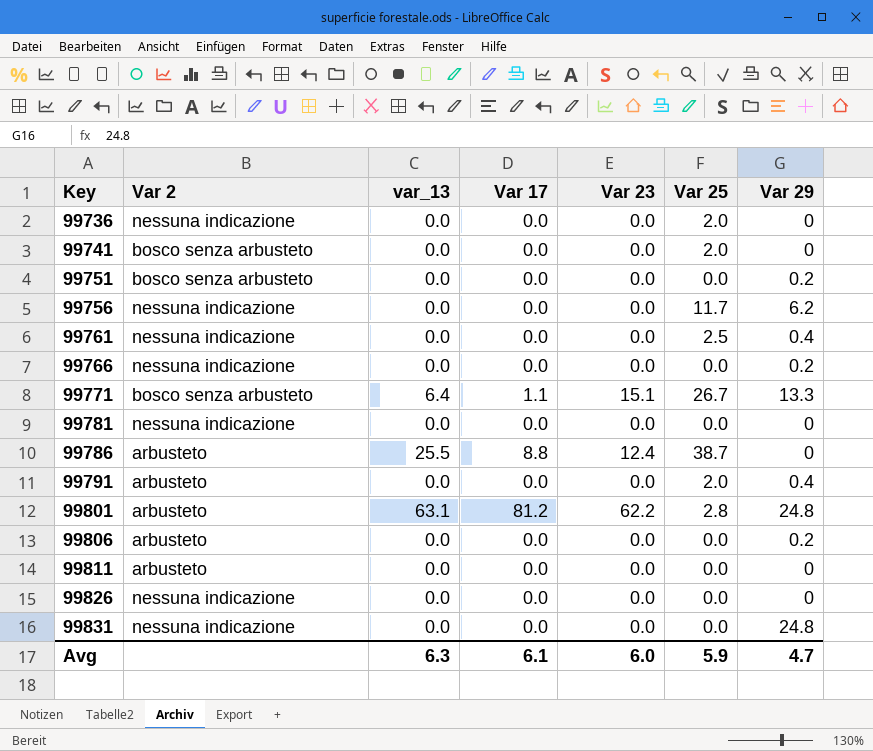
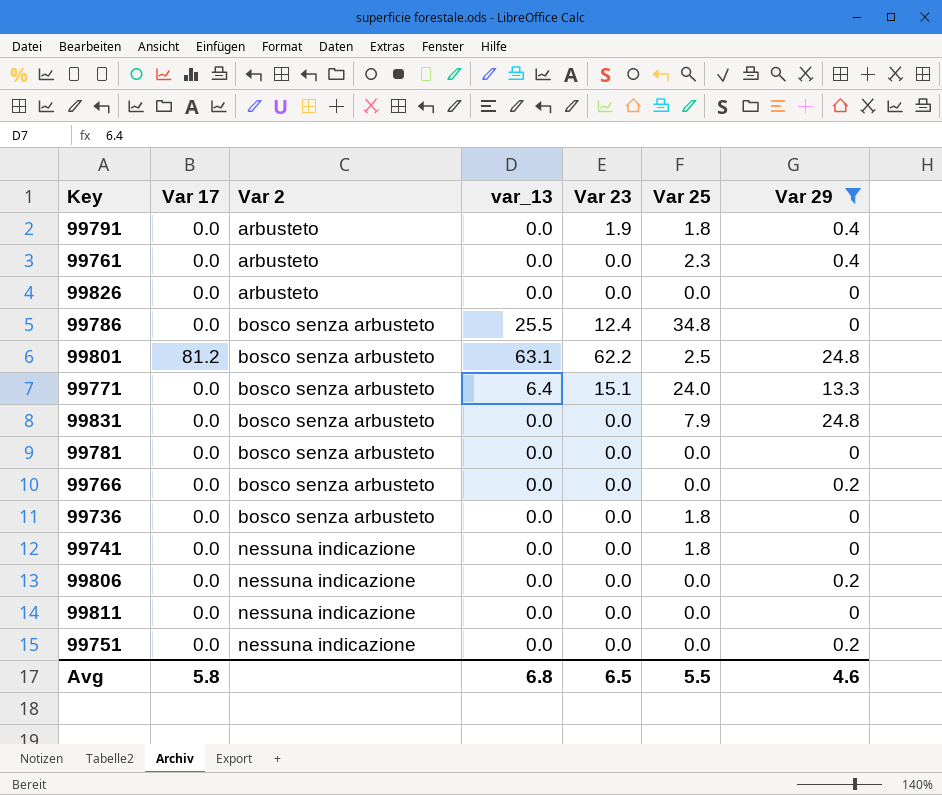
filter: none -> Var 29 != 6.2
row order: Key ascending -> Var 2 ascending
column Var 17 | position: 4 -> 2
99791 | Var 23: 0.0 -> 1.9
99791 | Var 25: 2.0 -> 1.8
99761 | Var 2: nessuna indicazione -> arbusteto
99761 | Var 25: 2.5 -> 2.3
99826 | Var 2: nessuna indicazione -> arbusteto
99786 | Var 17: 8.8 -> 0.0
99786 | Var 2: arbusteto -> bosco senza arbusteto
99786 | Var 25: 38.7 -> 34.8
99801 | Var 2: arbusteto -> bosco senza arbusteto
99801 | Var 25: 2.8 -> 2.5
99771 | Var 17: 1.1 -> 0.0
99771 | Var 25: 26.7 -> 24.0
99831 | Var 2: nessuna indicazione -> bosco senza arbusteto
99831 | Var 25: 0.0 -> 7.9
99781 | Var 2: nessuna indicazione -> bosco senza arbusteto
99766 | Var 2: nessuna indicazione -> bosco senza arbusteto
99736 | Var 2: nessuna indicazione -> bosco senza arbusteto
99736 | Var 25: 2.0 -> 1.8
99741 | Var 2: bosco senza arbusteto -> nessuna indicazione
99741 | Var 25: 2.0 -> 1.8
99806 | Var 2: arbusteto -> nessuna indicazione
99811 | Var 2: arbusteto -> nessuna indicazione
99751 | Var 2: bosco senza arbusteto -> nessuna indicazione
Avg | Var 17: 6.1 -> 5.8
Avg | var_13: 6.3 -> 6.8
Avg | Var 23: 6.0 -> 6.5
Avg | Var 25: 5.9 -> 5.5
Avg | Var 29: 4.7 -> 4.6

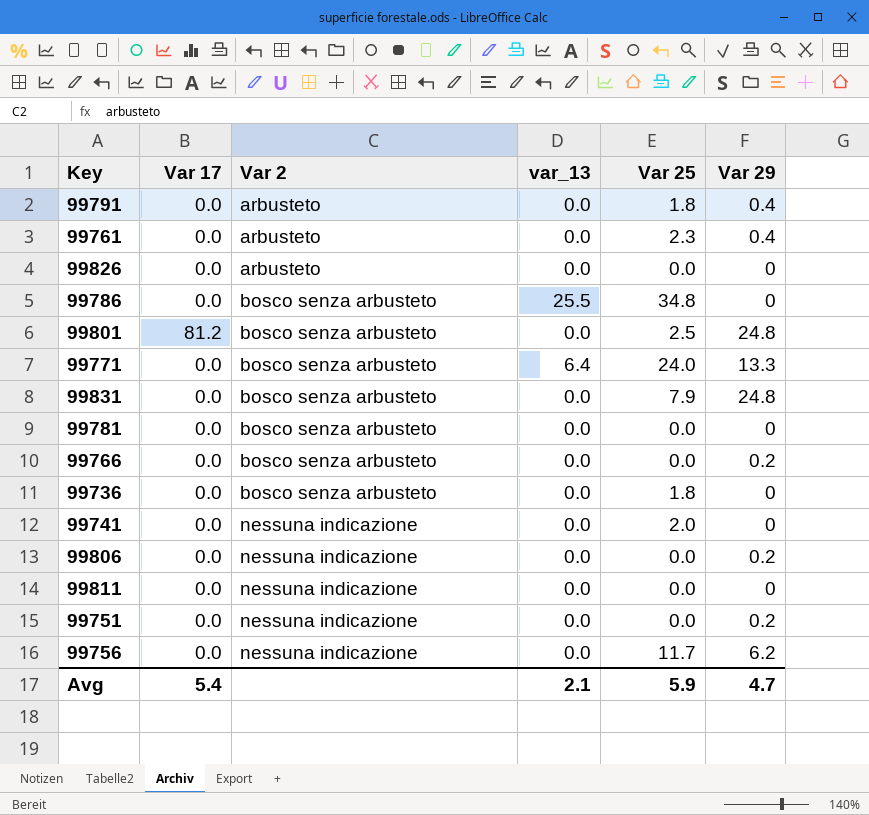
filter: Var 29 != 6.2 -> none
column Var 23 | position: 5 -> none
99801 | var_13: 63.1 -> 0.0
99741 | Var 25: 1.8 -> 2.0
Avg | Var 17: 5.8 -> 5.4
Avg | var_13: 6.8 -> 2.1
Avg | Var 25: 5.5 -> 5.9
Avg | Var 29: 4.6 -> 4.7

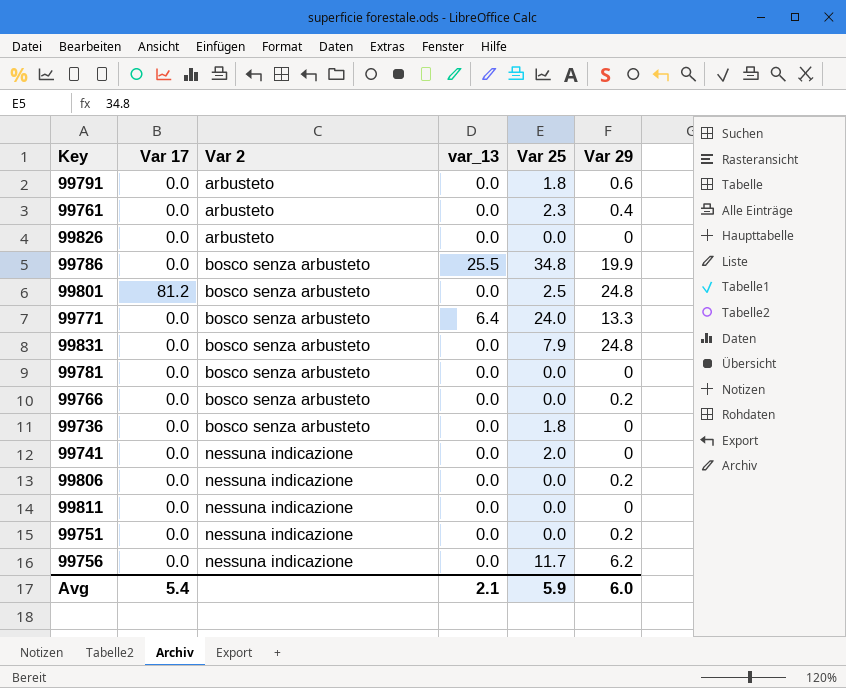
99791 | Var 29: 0.4 -> 0.6
99786 | Var 29: 0 -> 19.9
Avg | Var 29: 4.7 -> 6.0

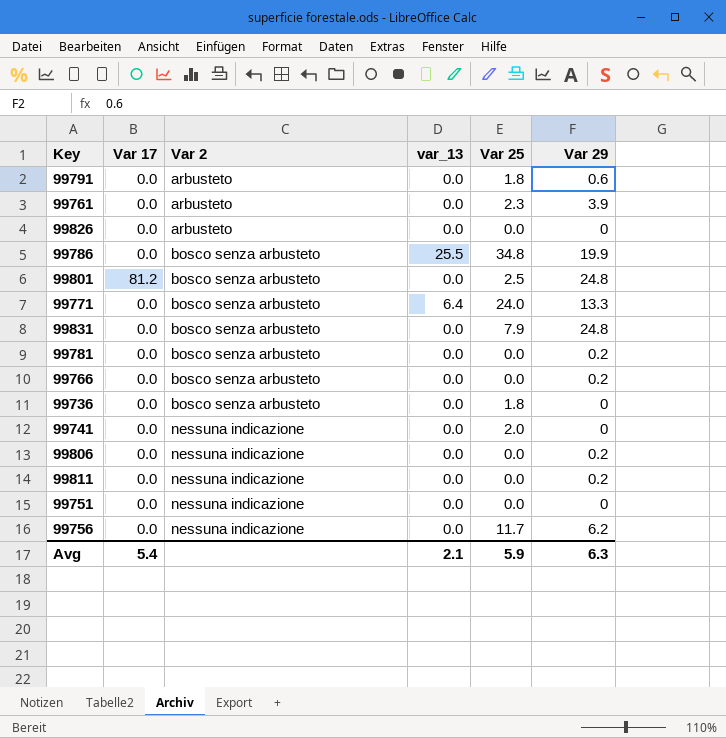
99761 | Var 29: 0.4 -> 3.9
99781 | Var 29: 0 -> 0.2
99811 | Var 29: 0 -> 0.2
99751 | Var 29: 0.2 -> 0
Avg | Var 29: 6.0 -> 6.3

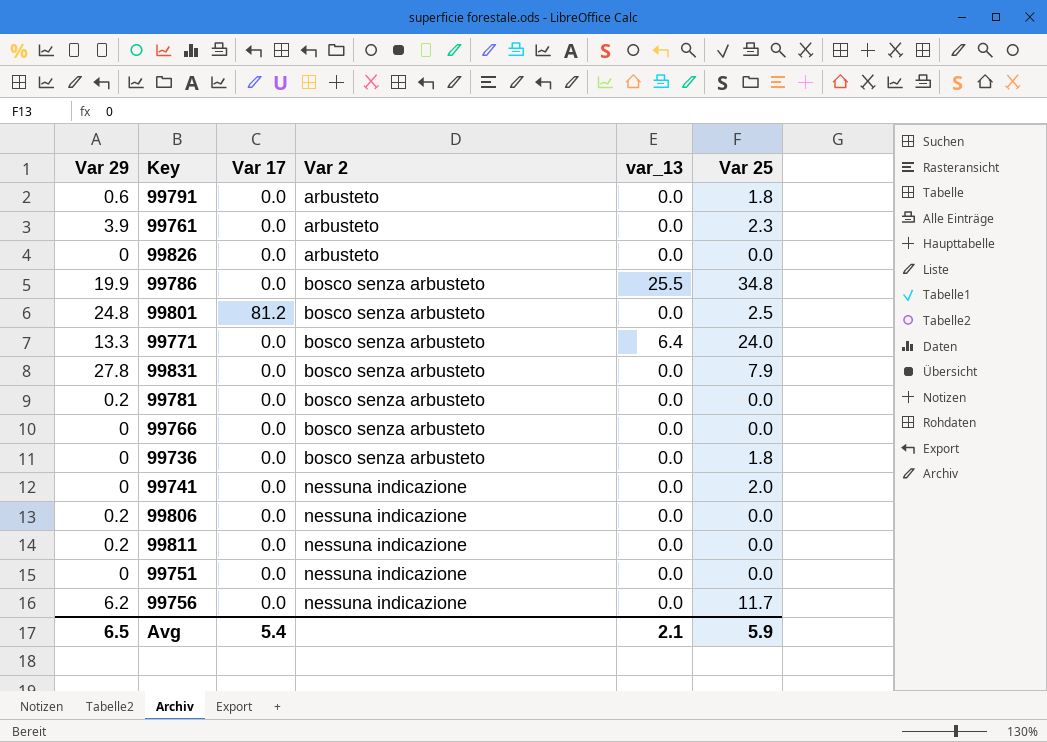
column Var 29 | position: 6 -> 1
99831 | Var 29: 24.8 -> 27.8
99766 | Var 29: 0.2 -> 0
Avg | Var 29: 6.3 -> 6.5

